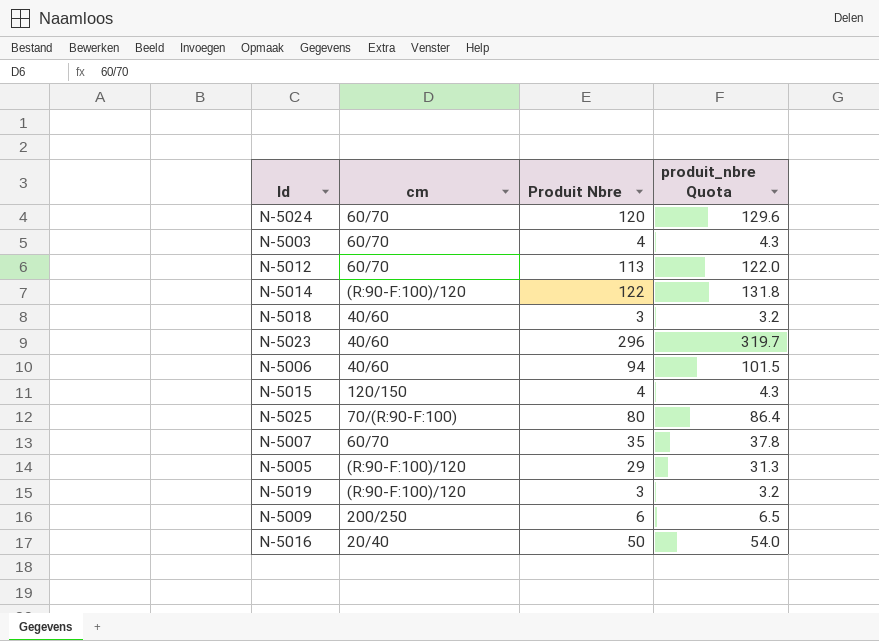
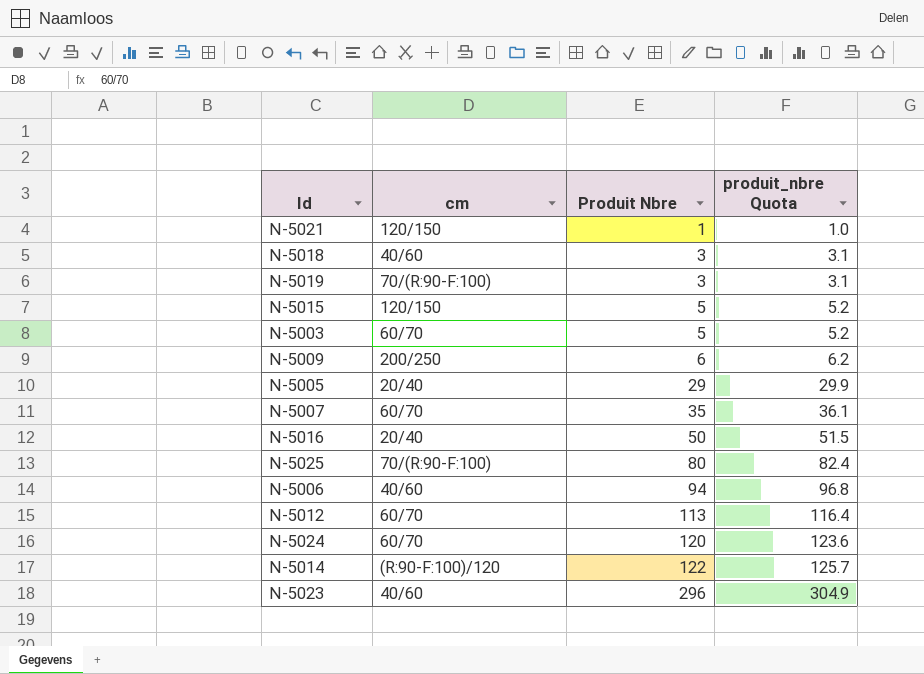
row order: none -> Produit Nbre ascending
column produit_nbre Quota | formula: [Produit Nbre] * 1.08 -> [Produit Nbre] * 1.03
row N-5021: none -> 120/150 | 1 | 1.0
N-5019 | cm: (R:90-F:100)/120 -> 70/(R:90-F:100)
N-5015 | Produit Nbre: 4 -> 5
N-5003 | Produit Nbre: 4 -> 5
N-5005 | cm: (R:90-F:100)/120 -> 20/40

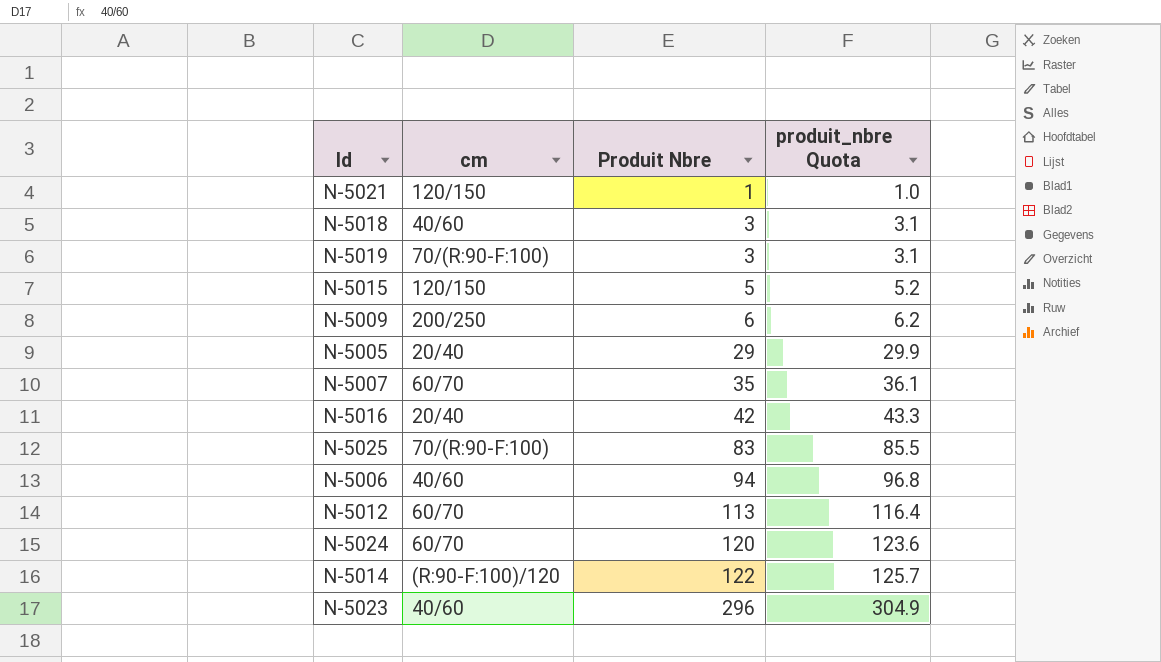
row N-5003: 60/70 | 5 | 5.2 -> none
N-5016 | Produit Nbre: 50 -> 42
N-5016 | produit_nbre Quota: 51.5 -> 43.3
N-5025 | Produit Nbre: 80 -> 83
N-5025 | produit_nbre Quota: 82.4 -> 85.5

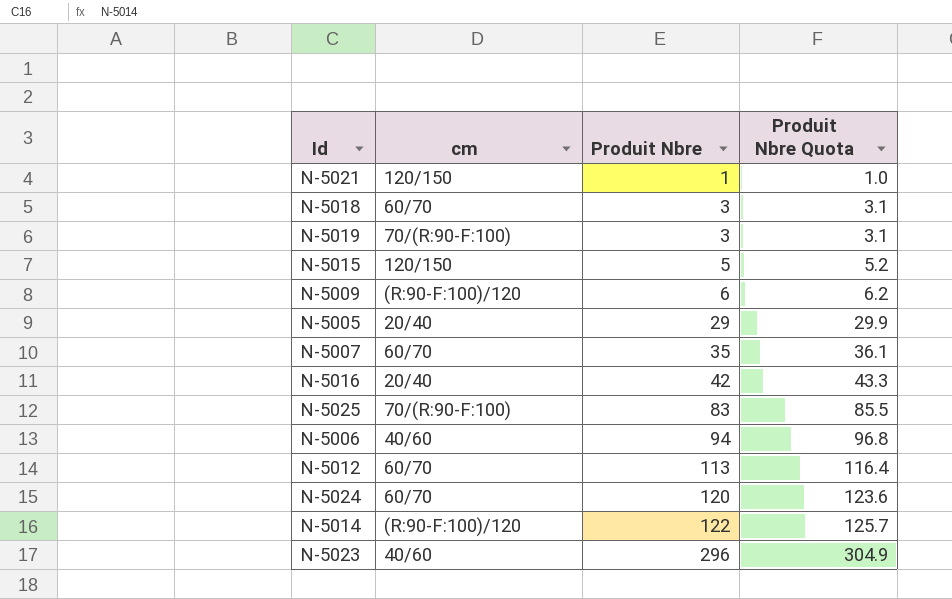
column name: produit_nbre Quota -> Produit Nbre Quota
N-5018 | cm: 40/60 -> 60/70
N-5009 | cm: 200/250 -> (R:90-F:100)/120

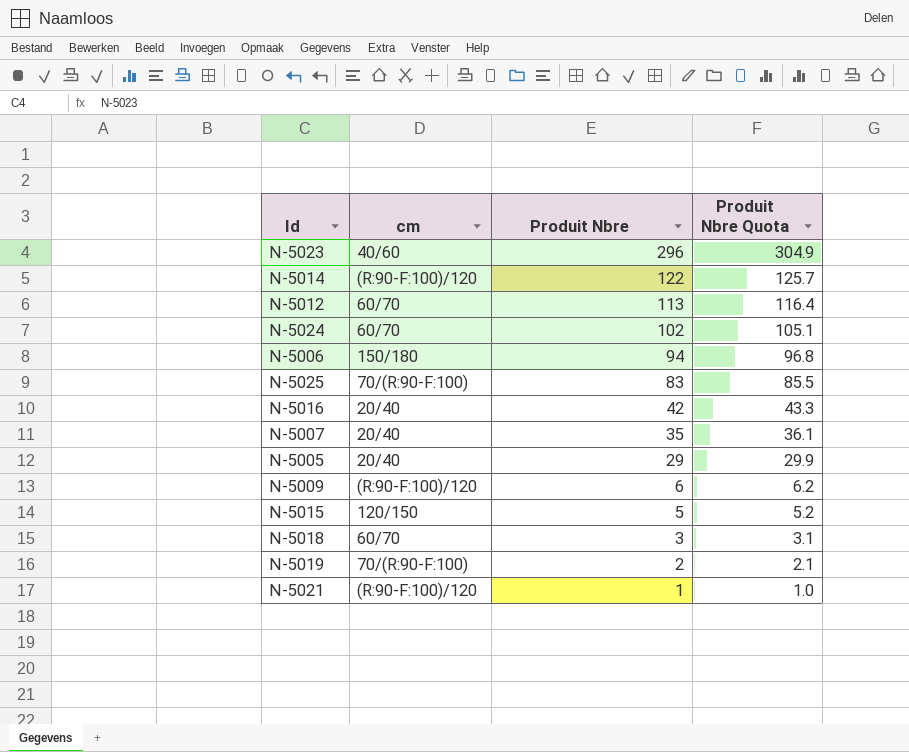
row order: Produit Nbre ascending -> Produit Nbre descending
N-5024 | Produit Nbre: 120 -> 102
N-5024 | Produit Nbre Quota: 123.6 -> 105.1
N-5006 | cm: 40/60 -> 150/180
N-5007 | cm: 60/70 -> 20/40
N-5019 | Produit Nbre: 3 -> 2
N-5019 | Produit Nbre Quota: 3.1 -> 2.1
N-5021 | cm: 120/150 -> (R:90-F:100)/120

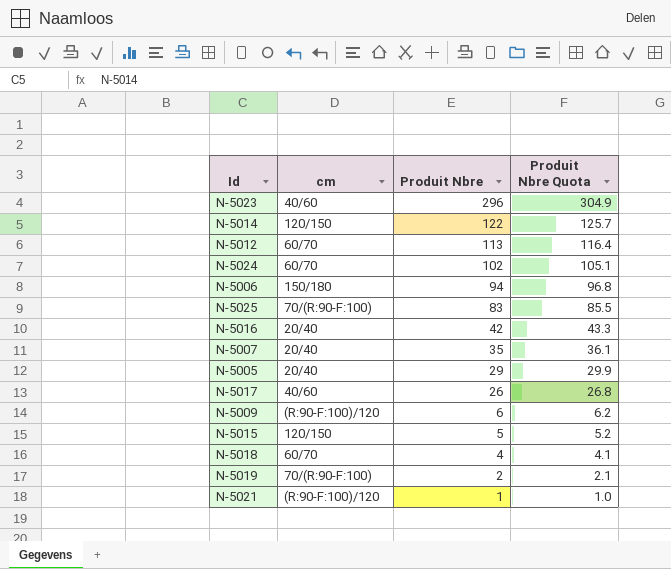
N-5014 | cm: (R:90-F:100)/120 -> 120/150
row N-5017: none -> 40/60 | 26 | 26.8
N-5018 | Produit Nbre: 3 -> 4
N-5018 | Produit Nbre Quota: 3.1 -> 4.1

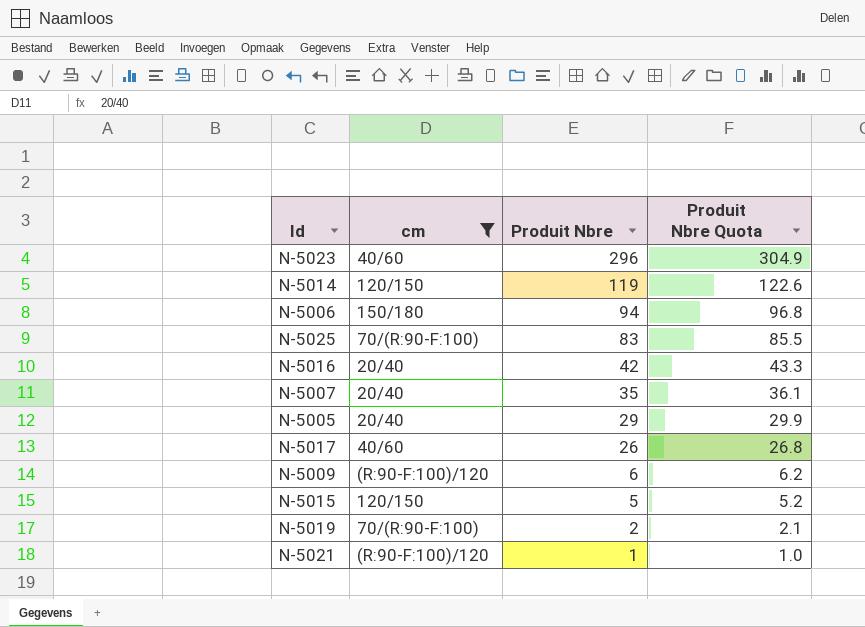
filter: none -> cm != 60/70
N-5014 | Produit Nbre: 122 -> 119
N-5014 | Produit Nbre Quota: 125.7 -> 122.6

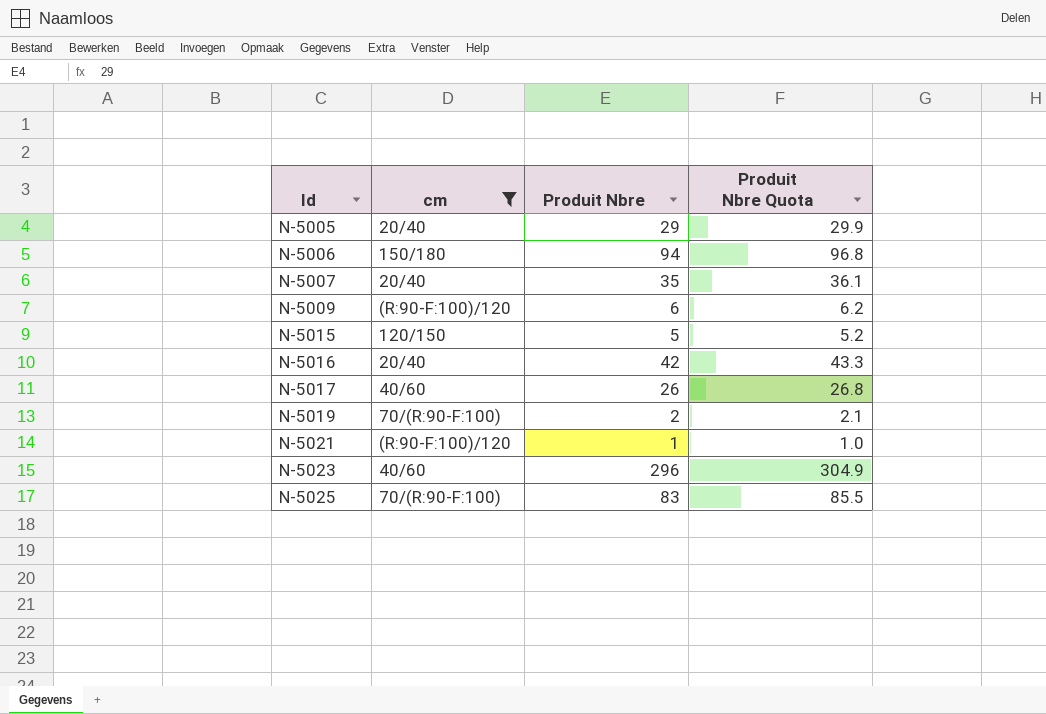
row order: Produit Nbre descending -> Id ascending
row N-5014: 120/150 | 119 | 122.6 -> none

